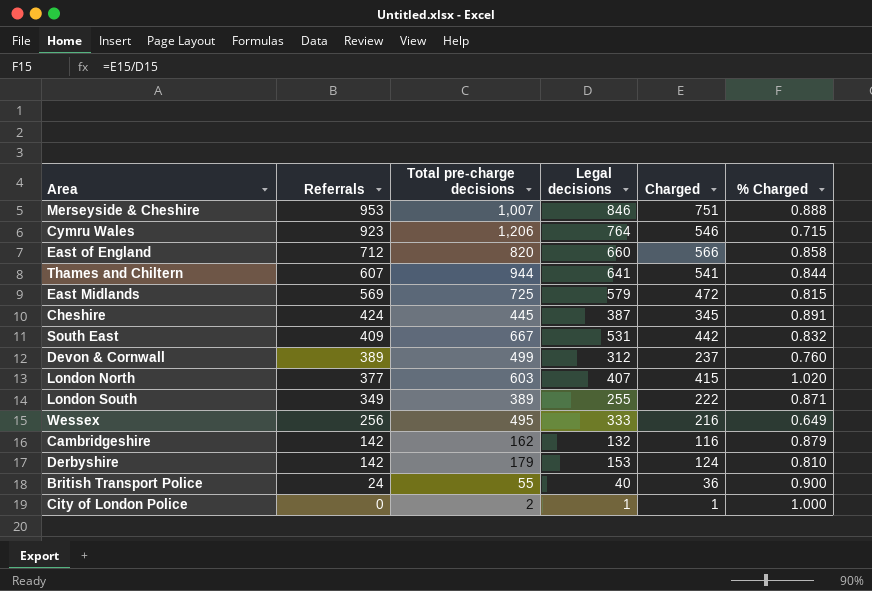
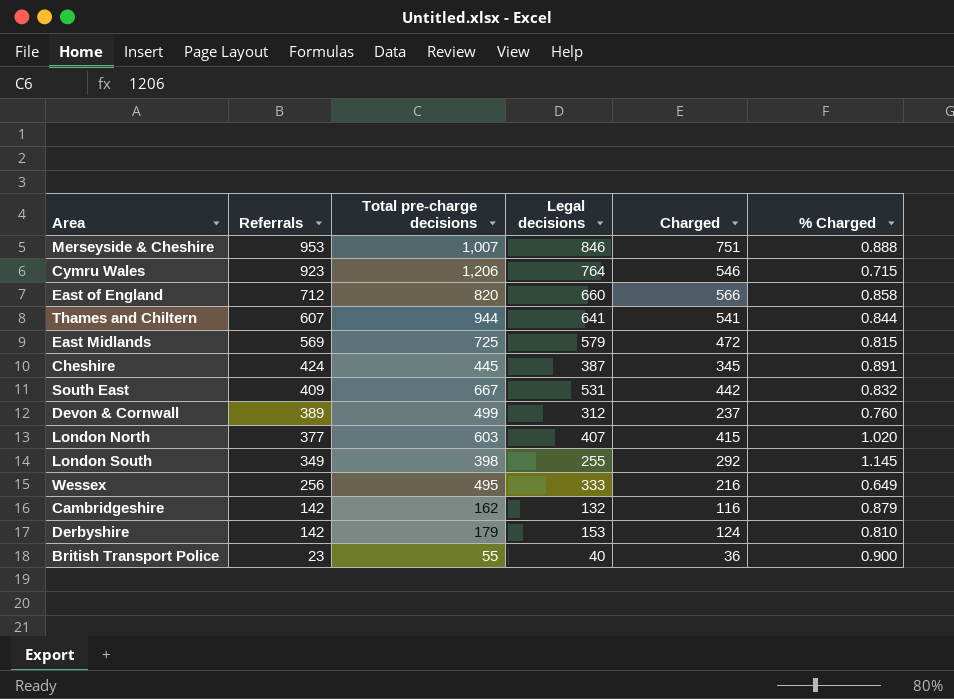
row City of London Police: 0 | 2 | 1 | 1 | 1.000 -> none
London South | Total pre-charge decisions: 389 -> 398
London South | Charged: 222 -> 292
London South | % Charged: 0.871 -> 1.145
British Transport Police | Referrals: 24 -> 23

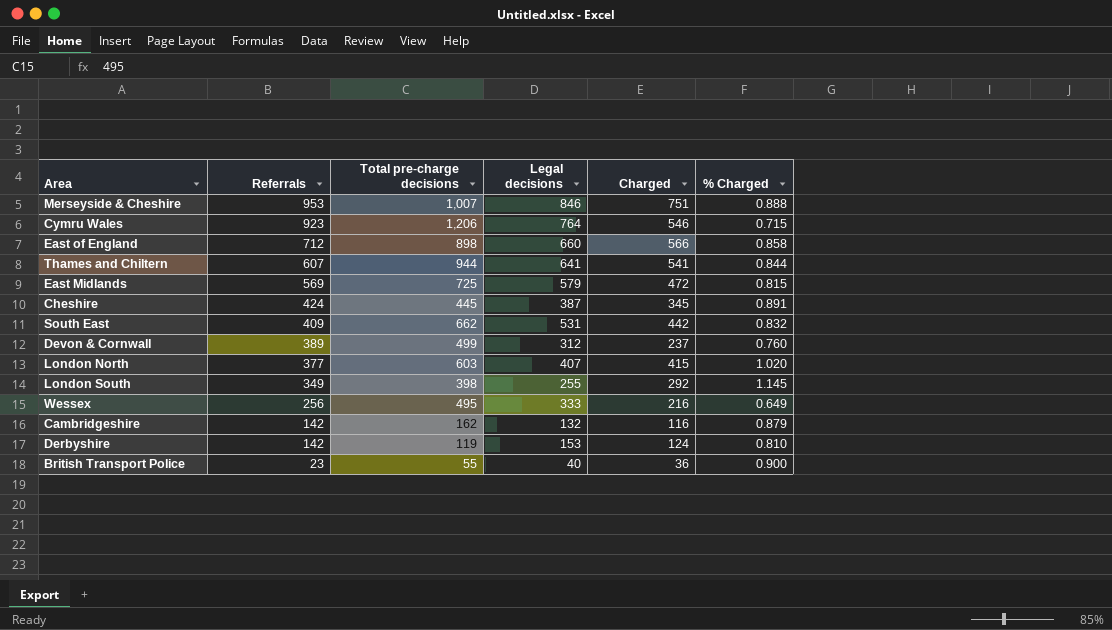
East of England | Total pre-charge decisions: 820 -> 898
South East | Total pre-charge decisions: 667 -> 662
Derbyshire | Total pre-charge decisions: 179 -> 119

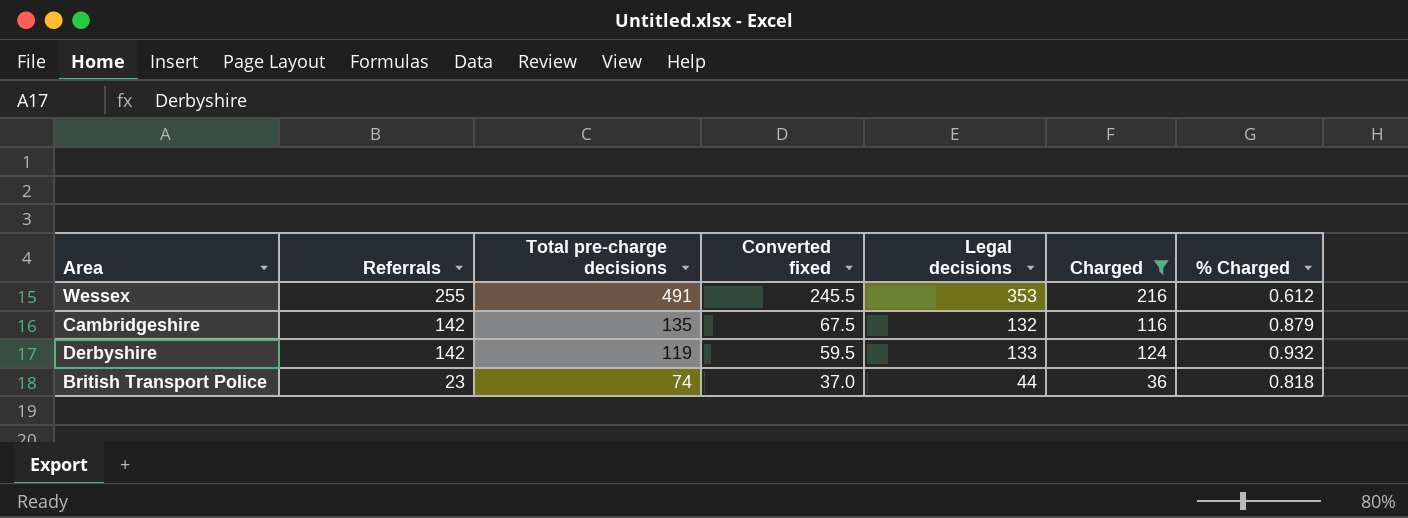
filter: none -> Charged <= 216
column Converted fixed | formula: none -> [Total pre-charge decisions] * 0.5
Wessex | Referrals: 256 -> 255
Wessex | Total pre-charge decisions: 495 -> 491
Wessex | Legal decisions: 333 -> 353
Wessex | % Charged: 0.649 -> 0.612
Cambridgeshire | Total pre-charge decisions: 162 -> 135
Derbyshire | Legal decisions: 153 -> 133
Derbyshire | % Charged: 0.810 -> 0.932
British Transport Police | Total pre-charge decisions: 55 -> 74
British Transport Police | Legal decisions: 40 -> 44
British Transport Police | % Charged: 0.900 -> 0.818

